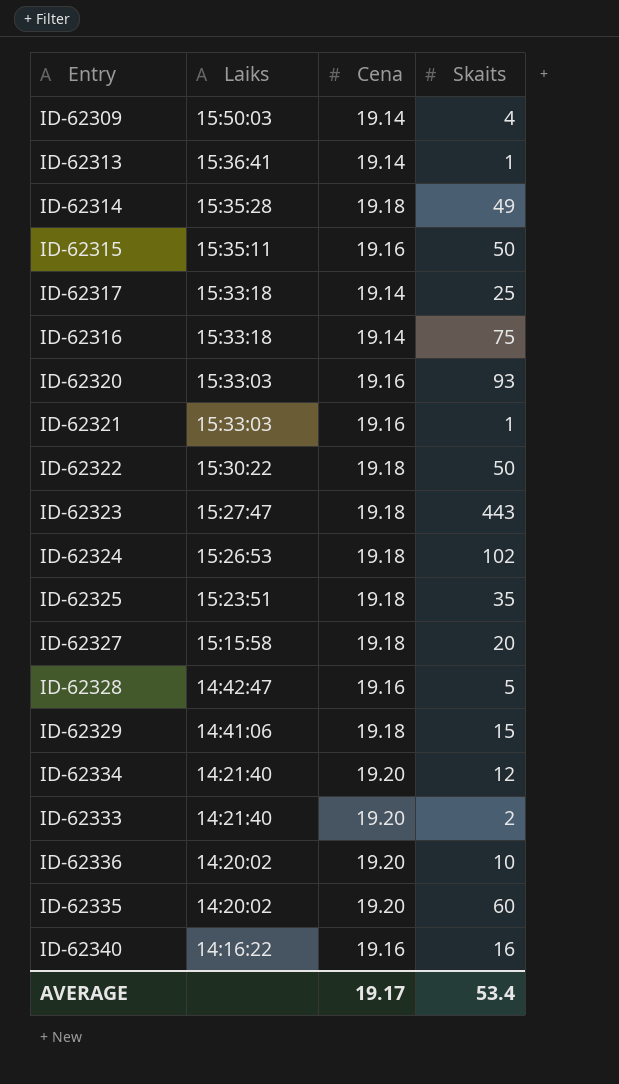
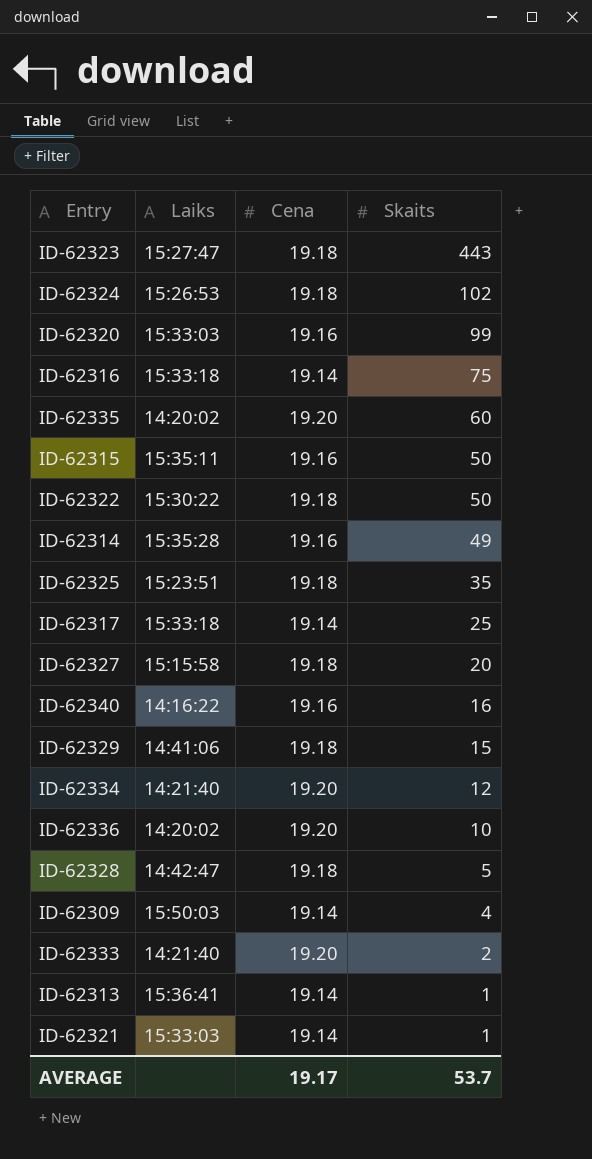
row order: Laiks descending -> Skaits descending
ID-62320 | Skaits: 93 -> 99
ID-62314 | Cena: 19.18 -> 19.16
ID-62328 | Cena: 19.16 -> 19.18
ID-62321 | Cena: 19.16 -> 19.14
AVERAGE | Skaits: 53.4 -> 53.7

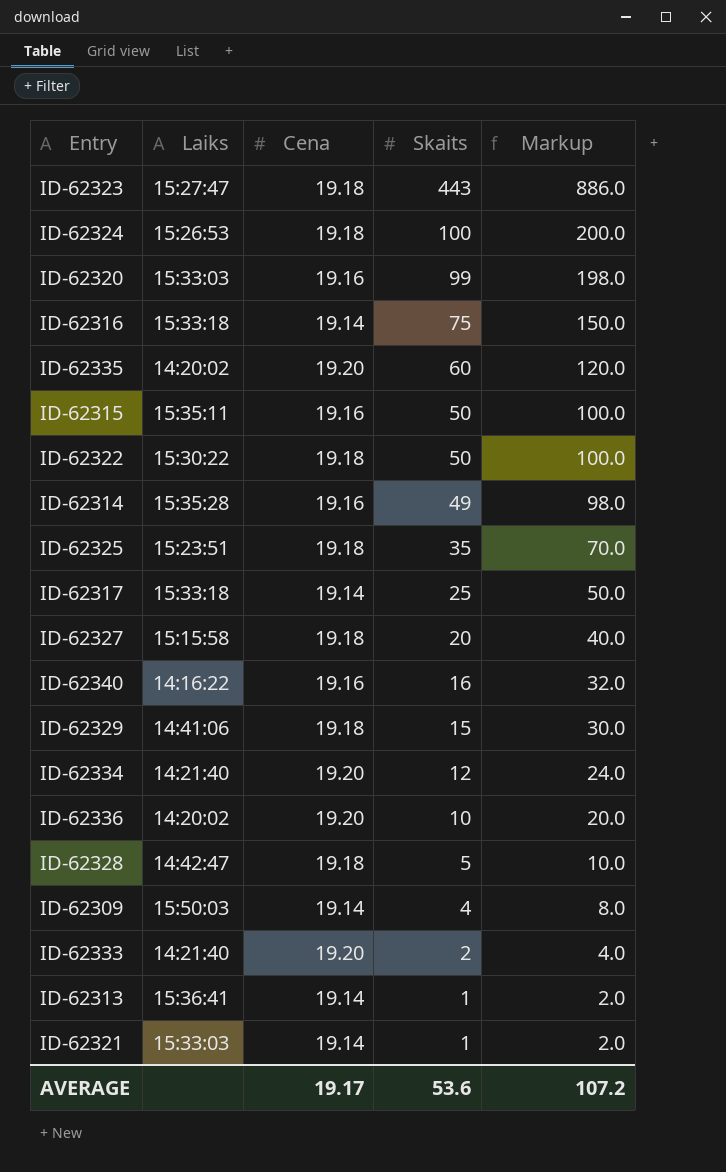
column Markup | formula: none -> [Skaits] * 2
ID-62324 | Skaits: 102 -> 100
AVERAGE | Skaits: 53.7 -> 53.6

